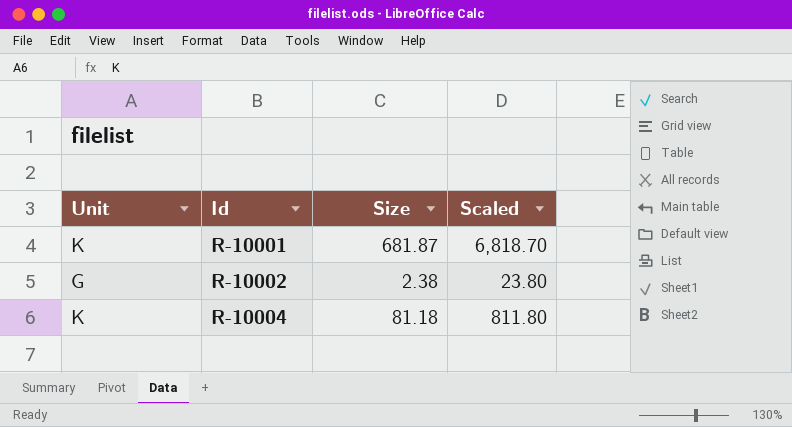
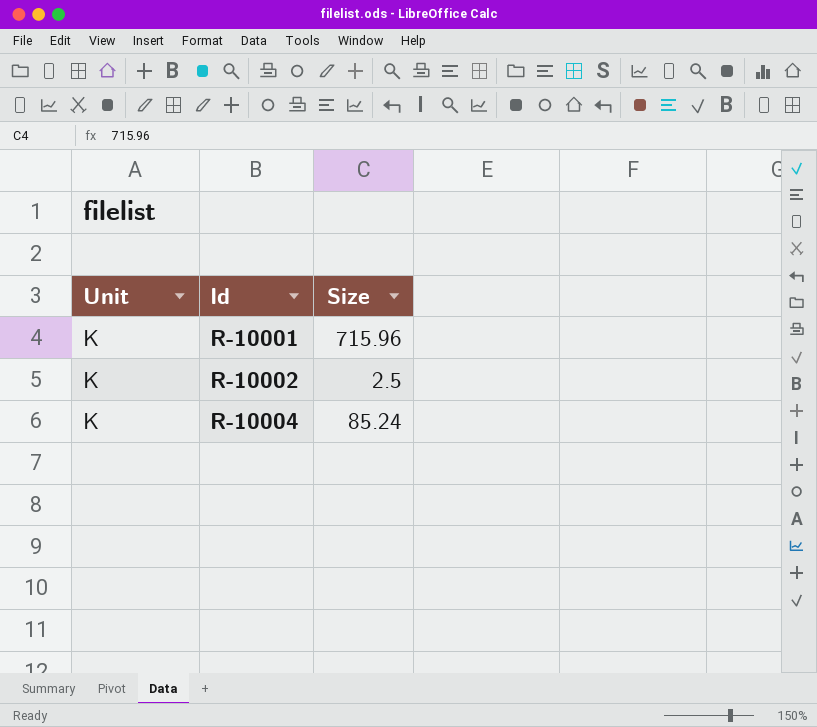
column Scaled | formula: [Size] * 10 -> none
R-10001 | Size: 681.87 -> 715.96
R-10002 | Unit: G -> K
R-10002 | Size: 2.38 -> 2.5
R-10004 | Size: 81.18 -> 85.24

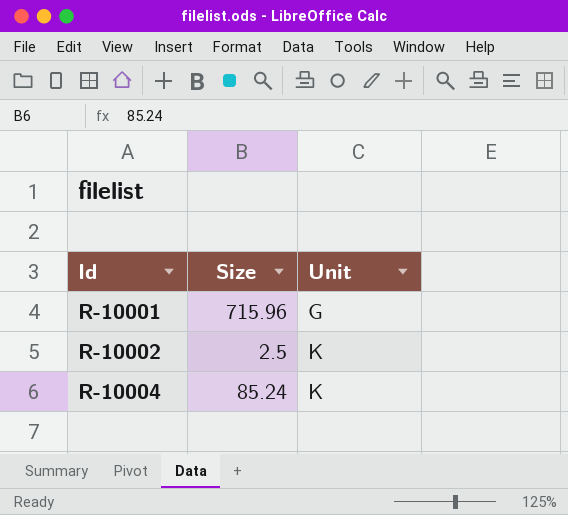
column Unit | position: 1 -> 3
R-10001 | Unit: K -> G

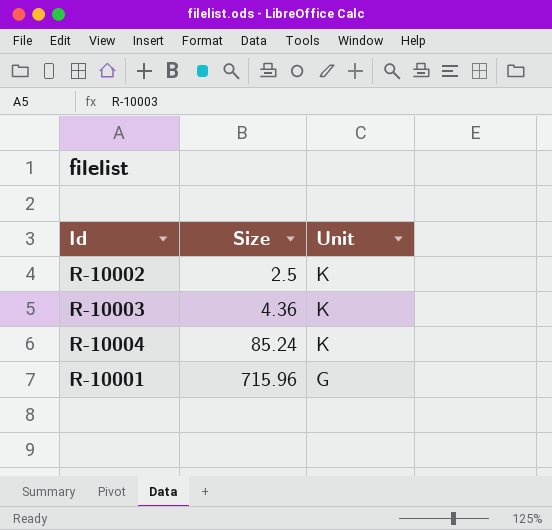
row order: Id ascending -> Size ascending
row R-10003: none -> 4.36 | K

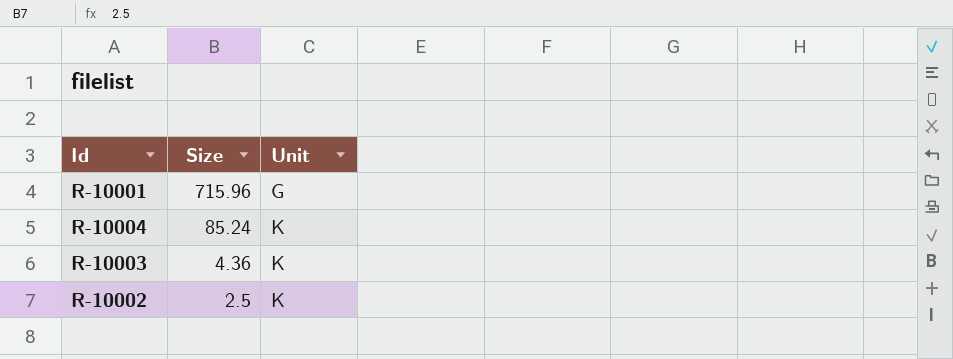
row order: Size ascending -> Size descending

